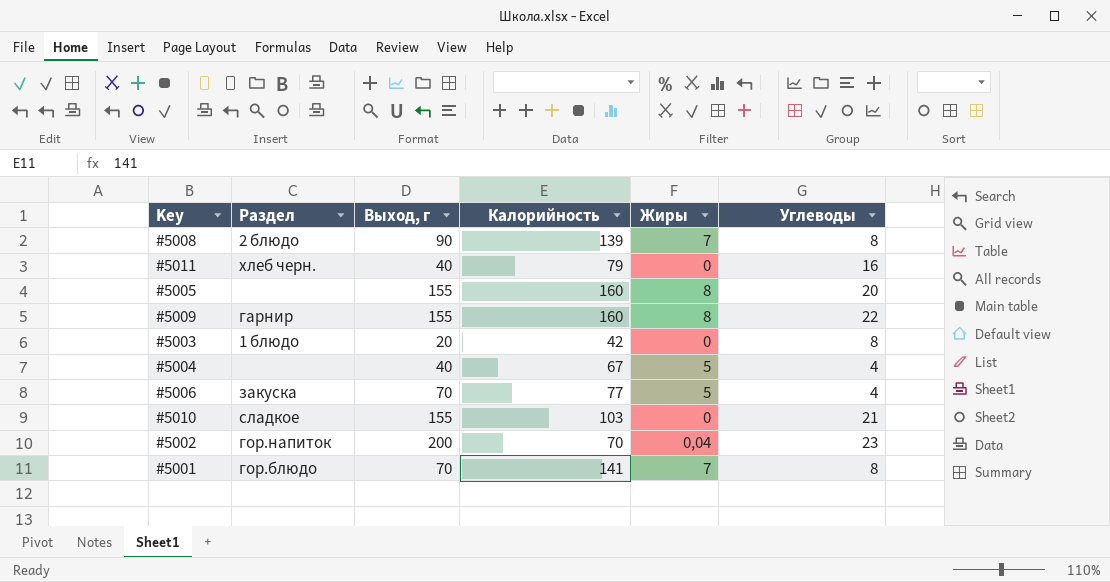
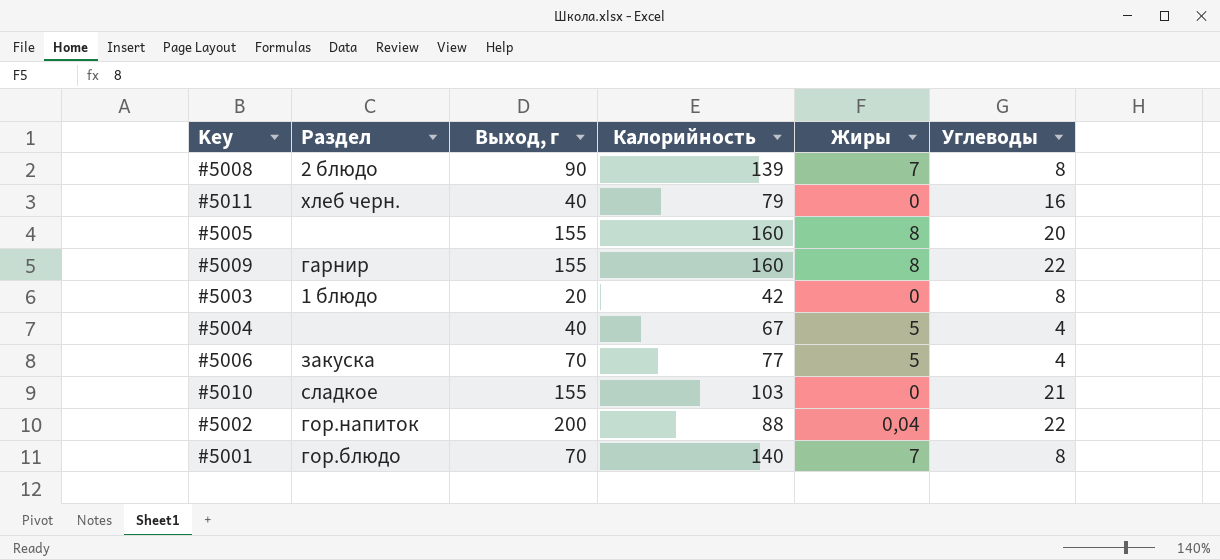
#5002 | Калорийность: 70 -> 88
#5002 | Углеводы: 23 -> 22
#5001 | Калорийность: 141 -> 140

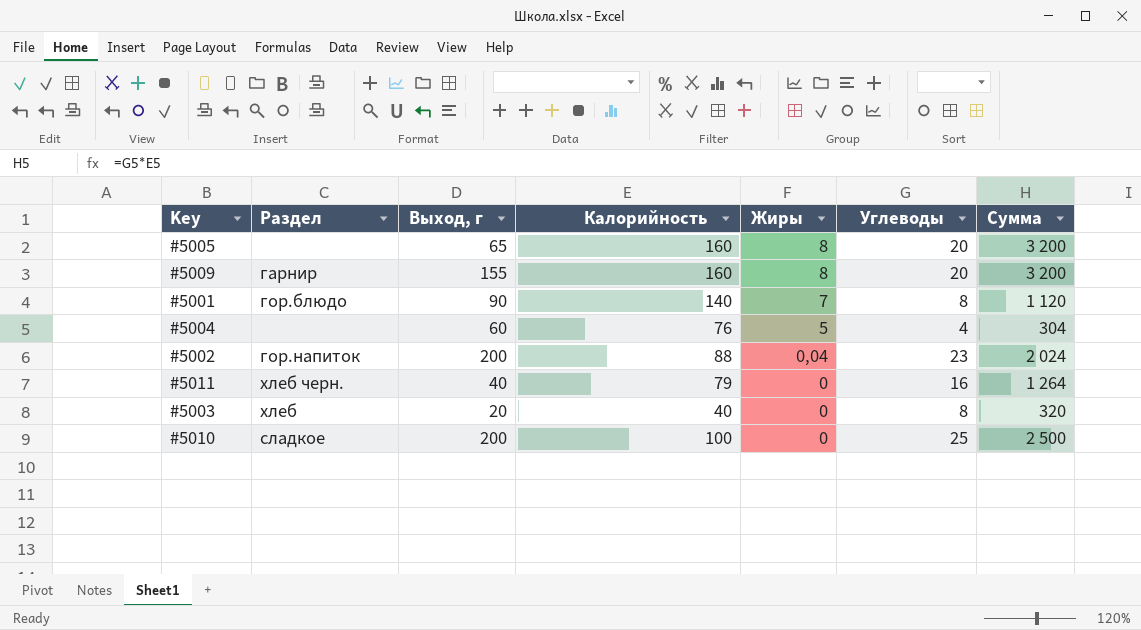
row order: none -> Жиры descending
column Сумма | formula: none -> [Калорийность] * [Углеводы]
row #5008: 2 блюдо | 90 | 139 | 7 | 8 -> none
row #5006: закуска | 70 | 77 | 5 | 4 -> none
#5005 | Выход, г: 155 -> 65
#5009 | Углеводы: 22 -> 20
#5001 | Выход, г: 70 -> 90
#5004 | Выход, г: 40 -> 60
#5004 | Калорийность: 67 -> 76
#5002 | Углеводы: 22 -> 23
#5003 | Раздел: 1 блюдо -> хлеб
#5003 | Калорийность: 42 -> 40
#5010 | Выход, г: 155 -> 200
#5010 | Калорийность: 103 -> 100
#5010 | Углеводы: 21 -> 25

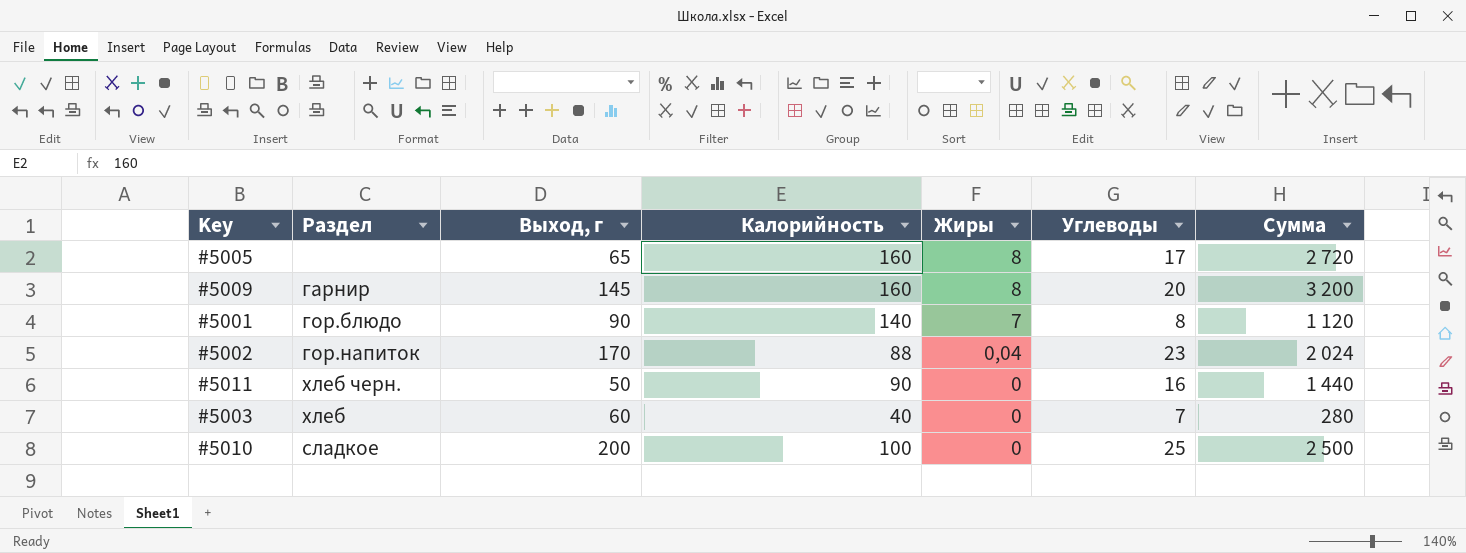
row #5004: none | 60 | 76 | 5 | 4 | 304 -> none
#5005 | Углеводы: 20 -> 17
#5005 | Сумма: 3 200 -> 2 720
#5009 | Выход, г: 155 -> 145
#5002 | Выход, г: 200 -> 170
#5011 | Выход, г: 40 -> 50
#5011 | Калорийность: 79 -> 90
#5011 | Сумма: 1 264 -> 1 440
#5003 | Выход, г: 20 -> 60
#5003 | Углеводы: 8 -> 7
#5003 | Сумма: 320 -> 280

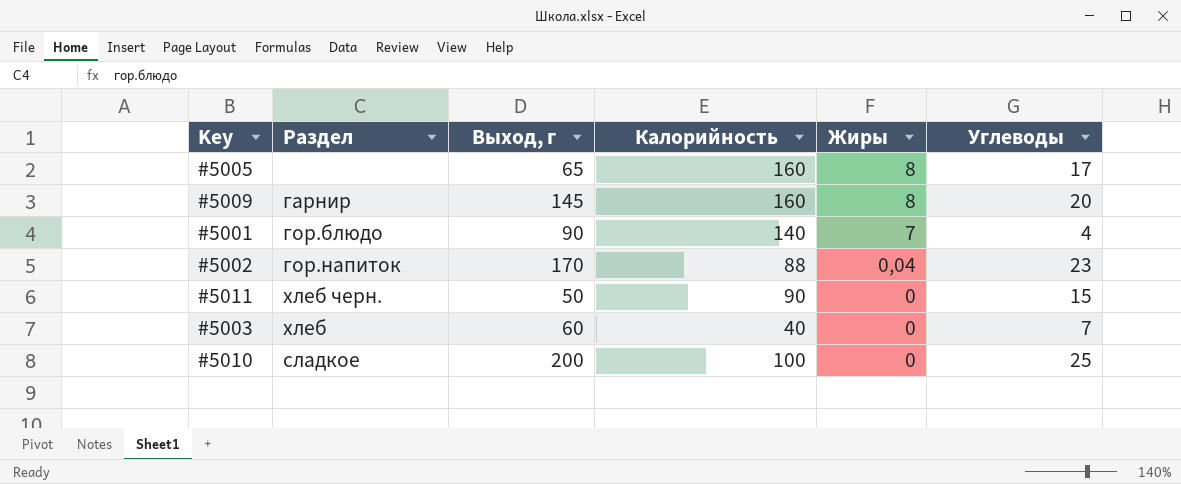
column Сумма | formula: [Калорийность] * [Углеводы] -> none
#5001 | Углеводы: 8 -> 4
#5011 | Углеводы: 16 -> 15

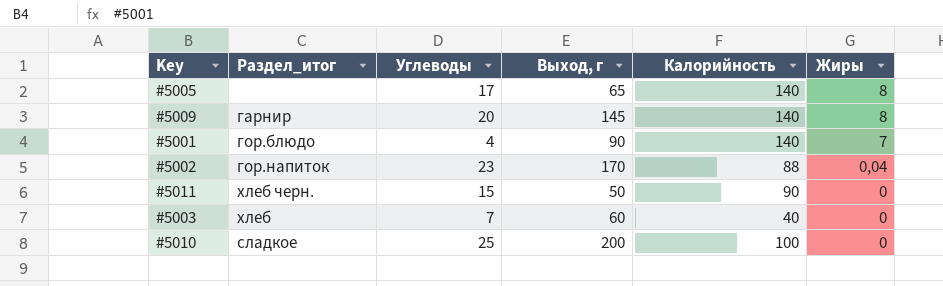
column name: Раздел -> Раздел_итог
column Углеводы | position: 6 -> 3
#5005 | Калорийность: 160 -> 140
#5009 | Калорийность: 160 -> 140

